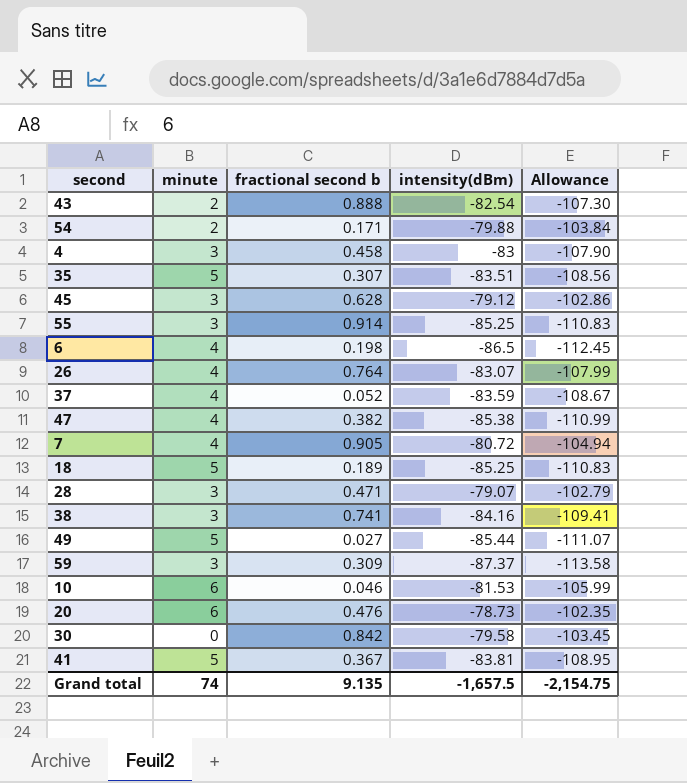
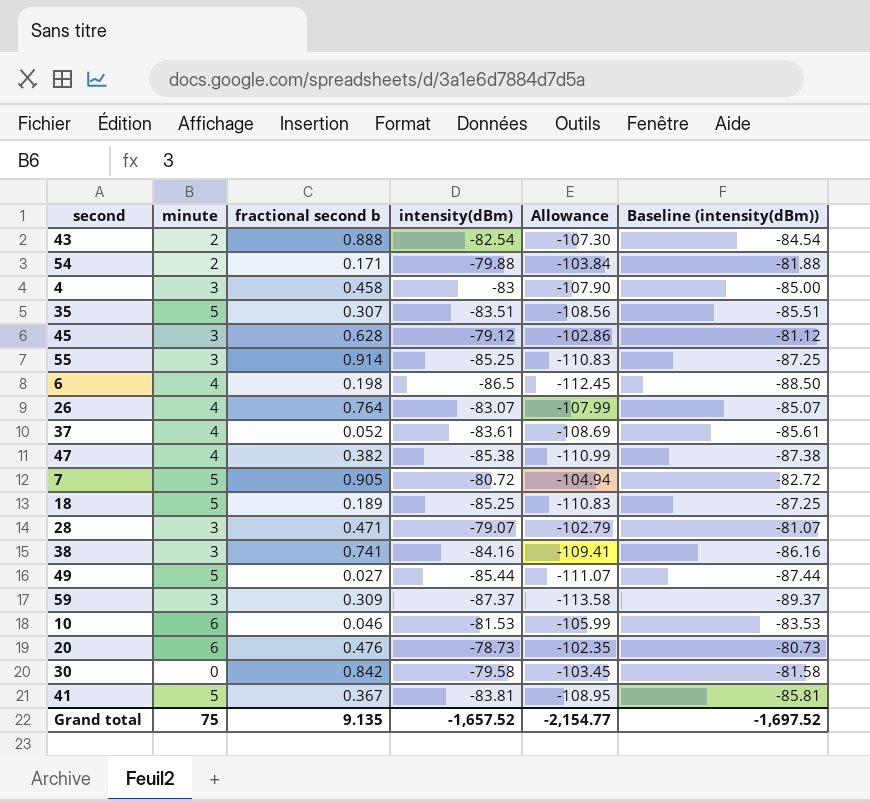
column Baseline (intensity(dBm)) | formula: none -> [intensity(dBm)] - 2
37 | intensity(dBm): -83.59 -> -83.61
37 | Allowance: -108.67 -> -108.69
7 | minute: 4 -> 5
Grand total | minute: 74 -> 75
Grand total | intensity(dBm): -1,657.5 -> -1,657.52
Grand total | Allowance: -2,154.75 -> -2,154.77

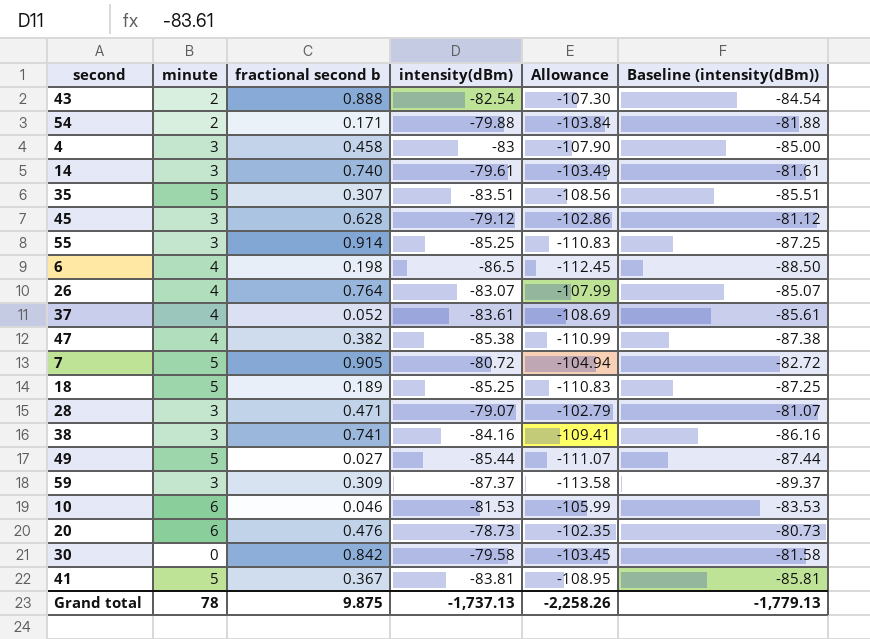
row 14: none -> 3 | 0.740 | -79.61 | -103.49 | -81.61
Grand total | minute: 75 -> 78
Grand total | fractional second b: 9.135 -> 9.875
Grand total | intensity(dBm): -1,657.52 -> -1,737.13
Grand total | Allowance: -2,154.77 -> -2,258.26
Grand total | Baseline (intensity(dBm)): -1,697.52 -> -1,779.13

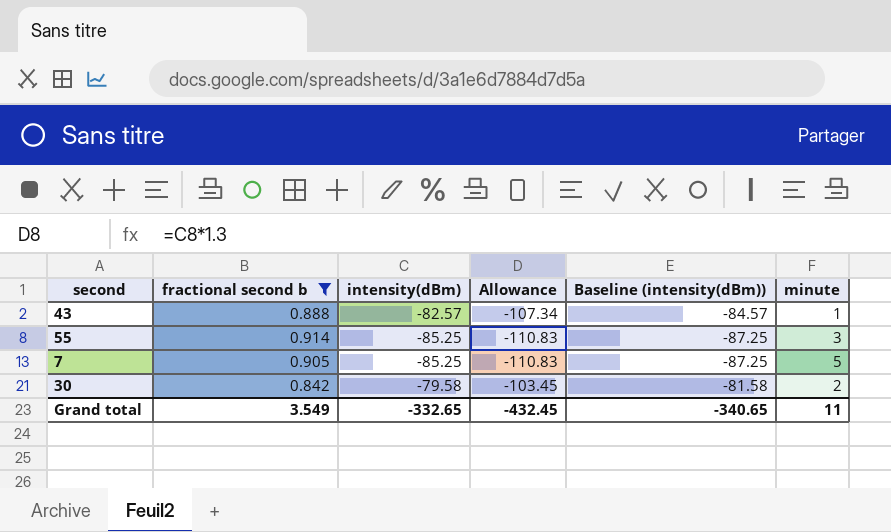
filter: none -> fractional second b >= 0.842
column minute | position: 2 -> 6
43 | intensity(dBm): -82.54 -> -82.57
43 | Allowance: -107.30 -> -107.34
43 | Baseline (intensity(dBm)): -84.54 -> -84.57
43 | minute: 2 -> 1
7 | intensity(dBm): -80.72 -> -85.25
7 | Allowance: -104.94 -> -110.83
7 | Baseline (intensity(dBm)): -82.72 -> -87.25
30 | minute: 0 -> 2
Grand total | fractional second b: 9.875 -> 3.549
Grand total | intensity(dBm): -1,737.13 -> -332.65
Grand total | Allowance: -2,258.26 -> -432.45
Grand total | Baseline (intensity(dBm)): -1,779.13 -> -340.65
Grand total | minute: 78 -> 11

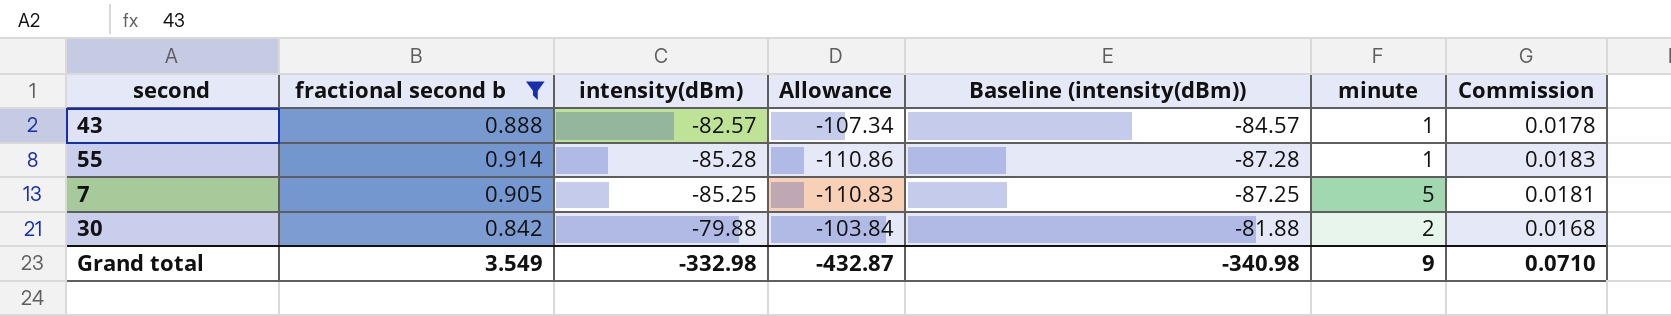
column Commission | formula: none -> [fractional second b] * 0.02
55 | intensity(dBm): -85.25 -> -85.28
55 | Allowance: -110.83 -> -110.86
55 | Baseline (intensity(dBm)): -87.25 -> -87.28
55 | minute: 3 -> 1
30 | intensity(dBm): -79.58 -> -79.88
30 | Allowance: -103.45 -> -103.84
30 | Baseline (intensity(dBm)): -81.58 -> -81.88
Grand total | intensity(dBm): -332.65 -> -332.98
Grand total | Allowance: -432.45 -> -432.87
Grand total | Baseline (intensity(dBm)): -340.65 -> -340.98
Grand total | minute: 11 -> 9

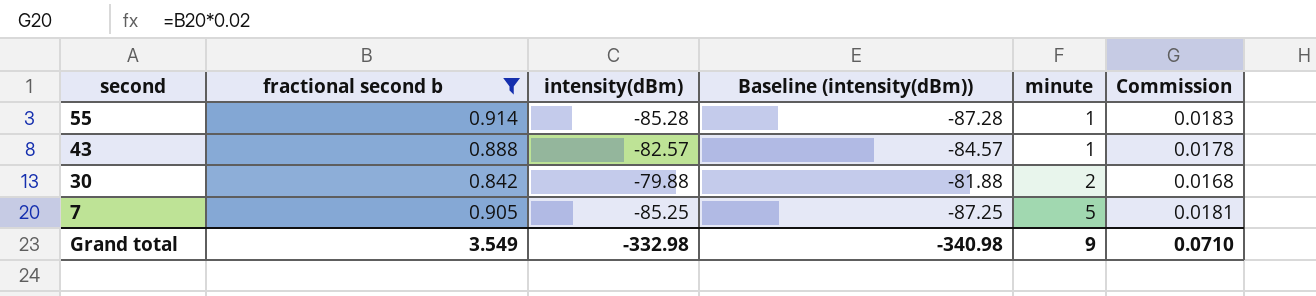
row order: none -> second descending
column Allowance | formula: [intensity(dBm)] * 1.3 -> none

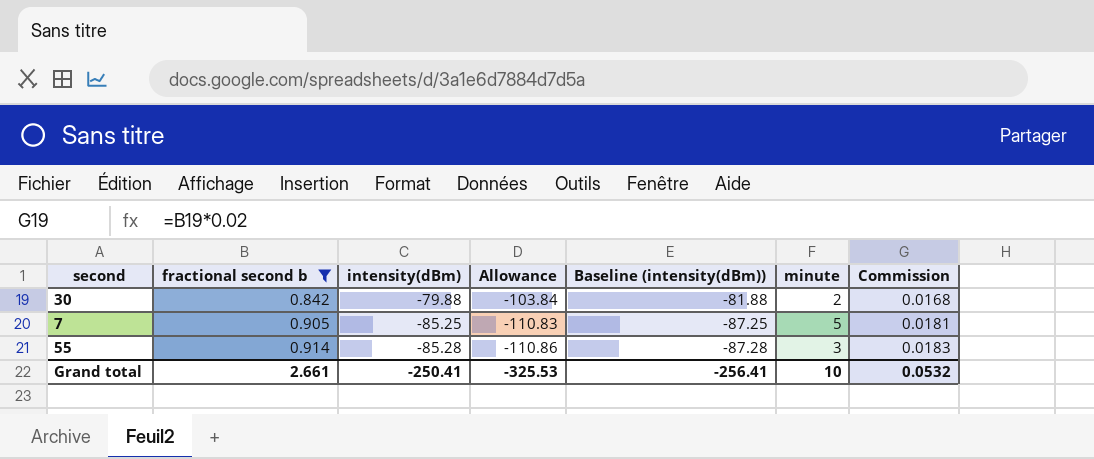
row order: second descending -> fractional second b ascending
column Allowance | formula: none -> [intensity(dBm)] * 1.3
row 43: 0.888 | -82.57 | -84.57 | 1 | 0.0178 -> none
55 | minute: 1 -> 3
Grand total | fractional second b: 3.549 -> 2.661
Grand total | intensity(dBm): -332.98 -> -250.41
Grand total | Baseline (intensity(dBm)): -340.98 -> -256.41
Grand total | minute: 9 -> 10
Grand total | Commission: 0.0710 -> 0.0532

